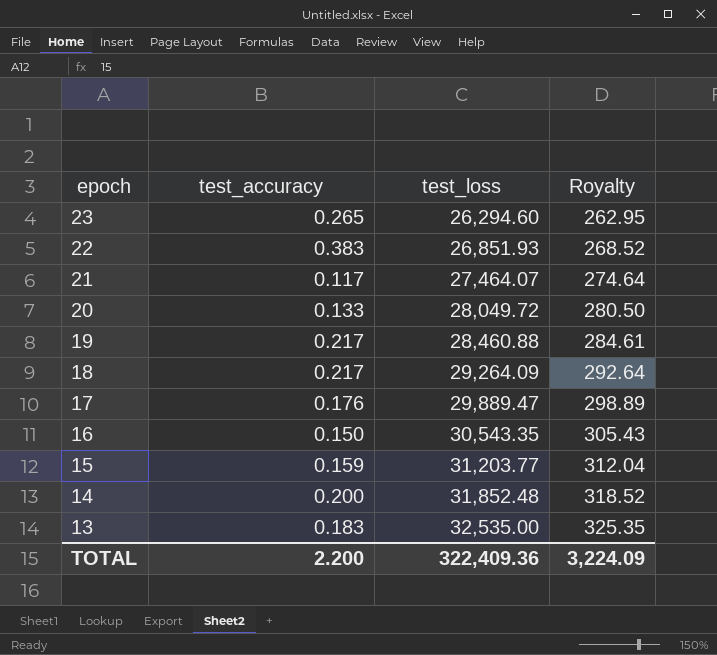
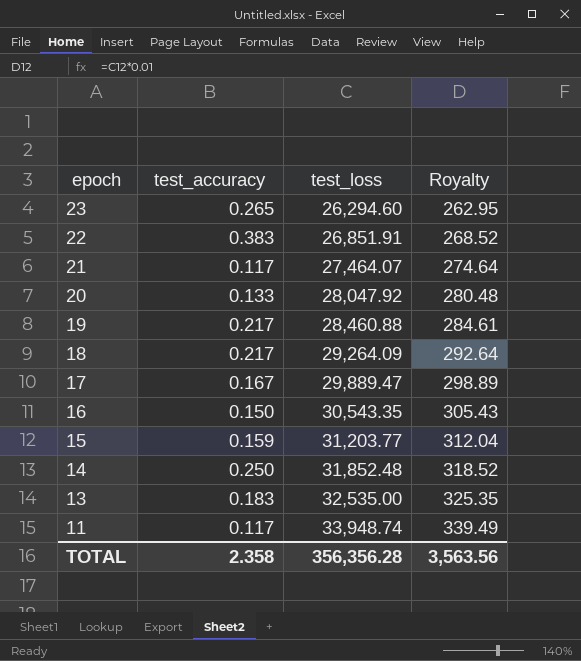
22 | test_loss: 26,851.93 -> 26,851.91
20 | test_loss: 28,049.72 -> 28,047.92
20 | Royalty: 280.50 -> 280.48
17 | test_accuracy: 0.176 -> 0.167
14 | test_accuracy: 0.200 -> 0.250
row 11: none -> 0.117 | 33,948.74 | 339.49
TOTAL | test_accuracy: 2.200 -> 2.358
TOTAL | test_loss: 322,409.36 -> 356,356.28
TOTAL | Royalty: 3,224.09 -> 3,563.56

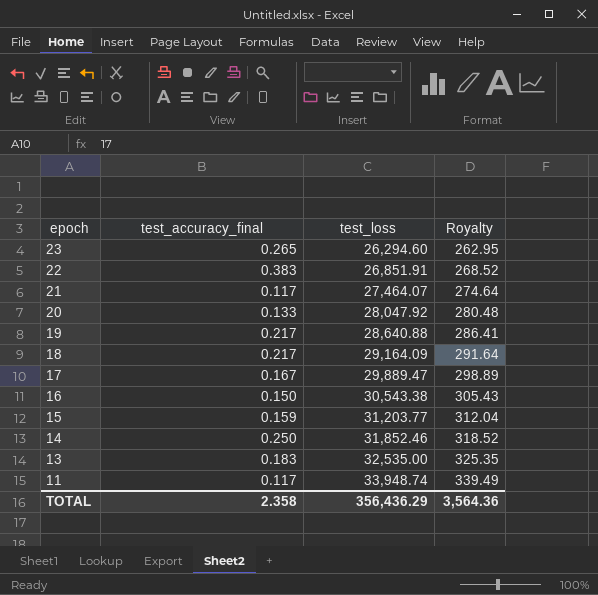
column name: test_accuracy -> test_accuracy_final
19 | test_loss: 28,460.88 -> 28,640.88
19 | Royalty: 284.61 -> 286.41
18 | test_loss: 29,264.09 -> 29,164.09
18 | Royalty: 292.64 -> 291.64
16 | test_loss: 30,543.35 -> 30,543.38
14 | test_loss: 31,852.48 -> 31,852.46
TOTAL | test_loss: 356,356.28 -> 356,436.29
TOTAL | Royalty: 3,563.56 -> 3,564.36

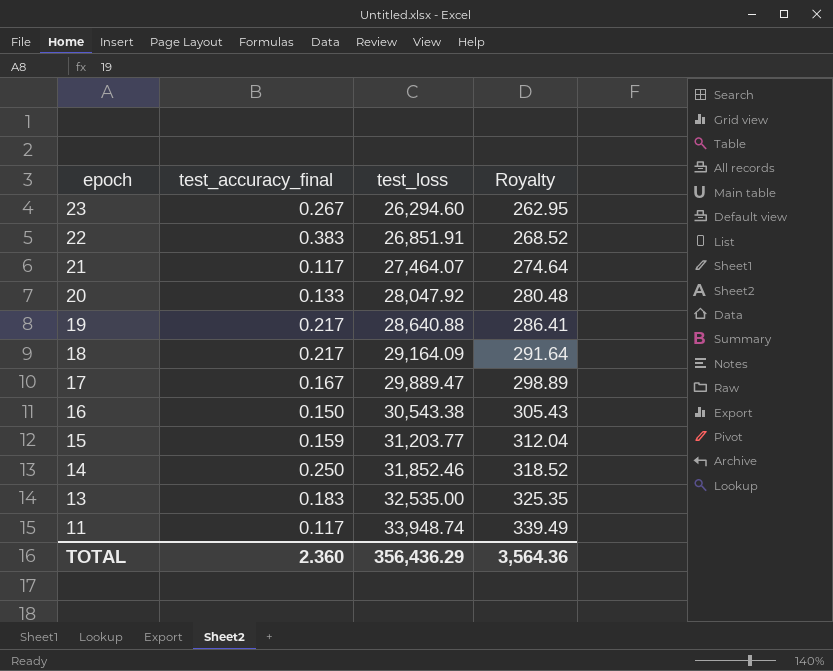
23 | test_accuracy_final: 0.265 -> 0.267
TOTAL | test_accuracy_final: 2.358 -> 2.360

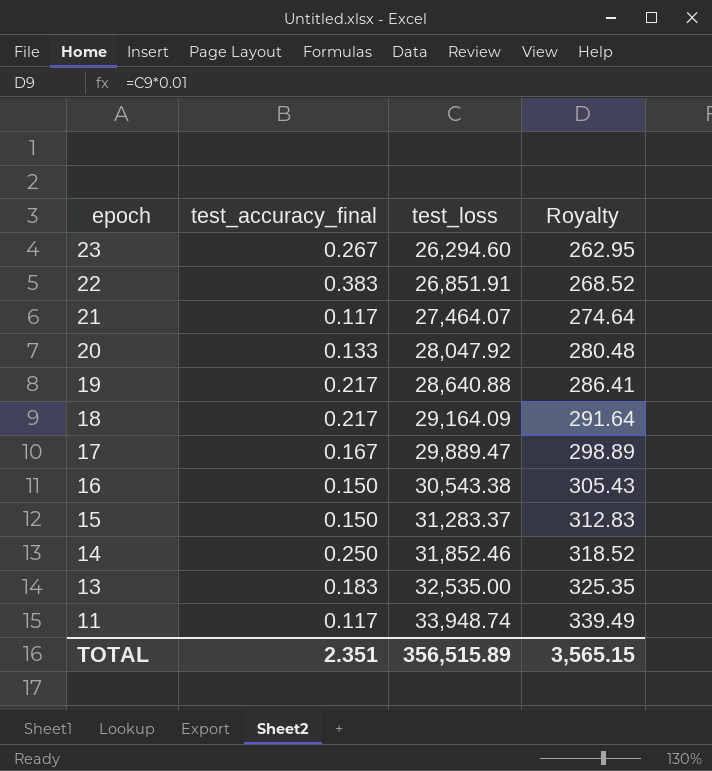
15 | test_accuracy_final: 0.159 -> 0.150
15 | test_loss: 31,203.77 -> 31,283.37
15 | Royalty: 312.04 -> 312.83
TOTAL | test_accuracy_final: 2.360 -> 2.351
TOTAL | test_loss: 356,436.29 -> 356,515.89
TOTAL | Royalty: 3,564.36 -> 3,565.15

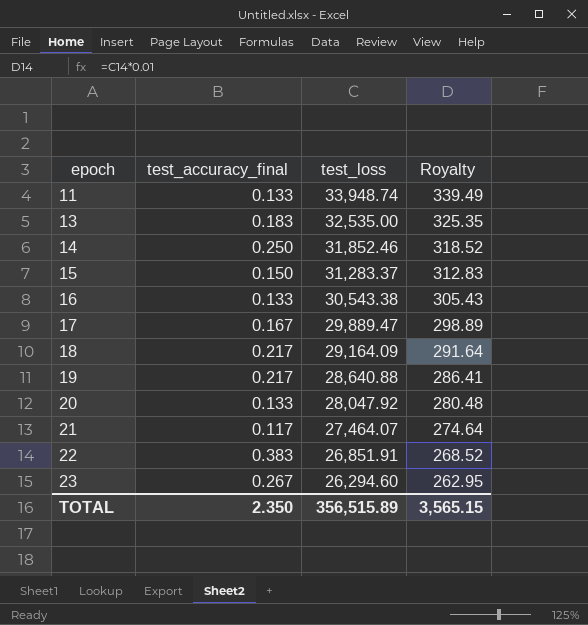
row order: epoch descending -> epoch ascending
11 | test_accuracy_final: 0.117 -> 0.133
16 | test_accuracy_final: 0.150 -> 0.133
TOTAL | test_accuracy_final: 2.351 -> 2.350

